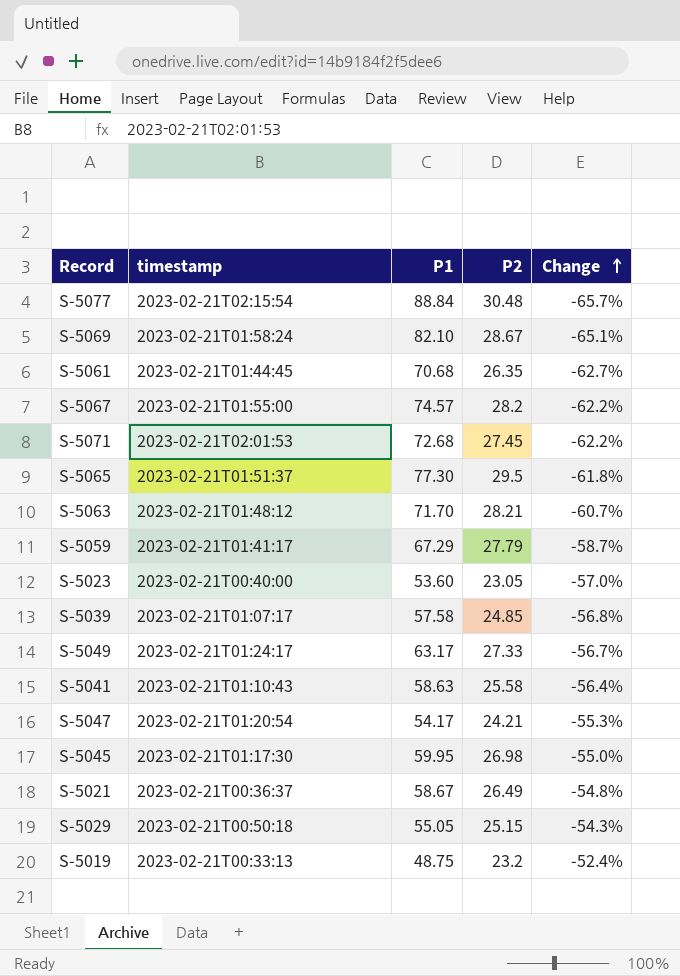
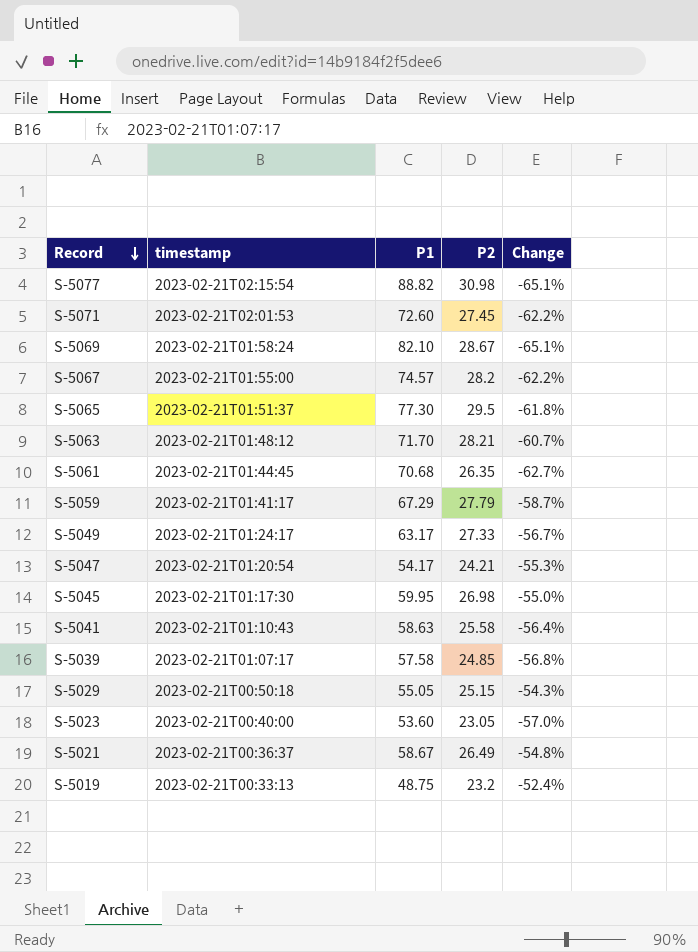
row order: Change ascending -> Record descending
S-5077 | P1: 88.84 -> 88.82
S-5077 | P2: 30.48 -> 30.98
S-5077 | Change: -65.7% -> -65.1%
S-5071 | P1: 72.68 -> 72.60

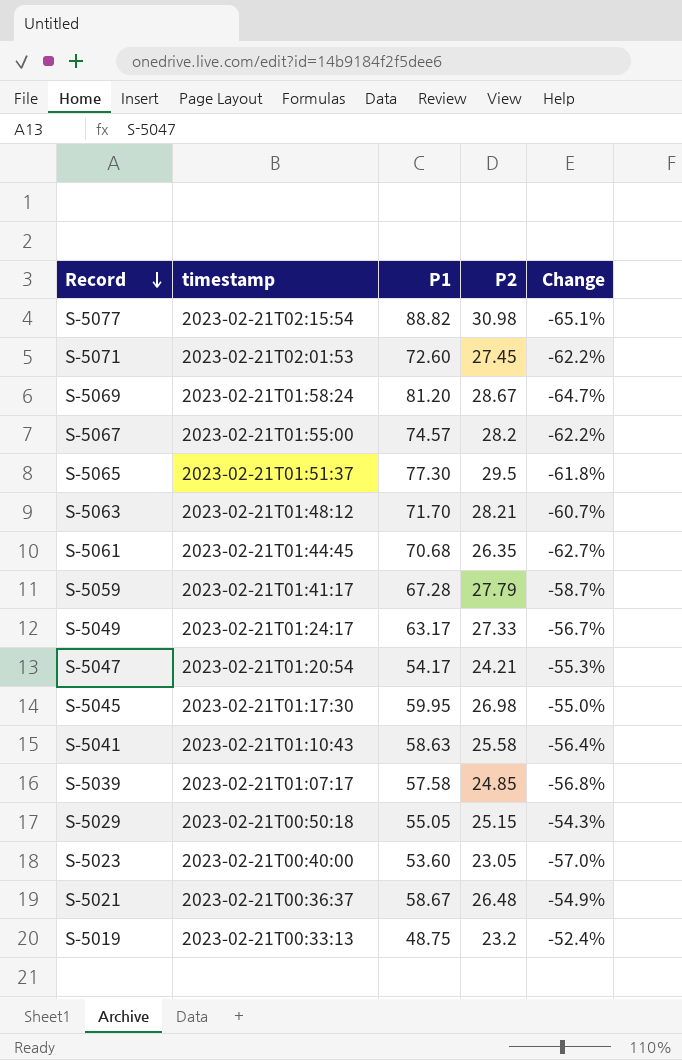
S-5069 | P1: 82.10 -> 81.20
S-5069 | Change: -65.1% -> -64.7%
S-5059 | P1: 67.29 -> 67.28
S-5021 | P2: 26.49 -> 26.48
S-5021 | Change: -54.8% -> -54.9%

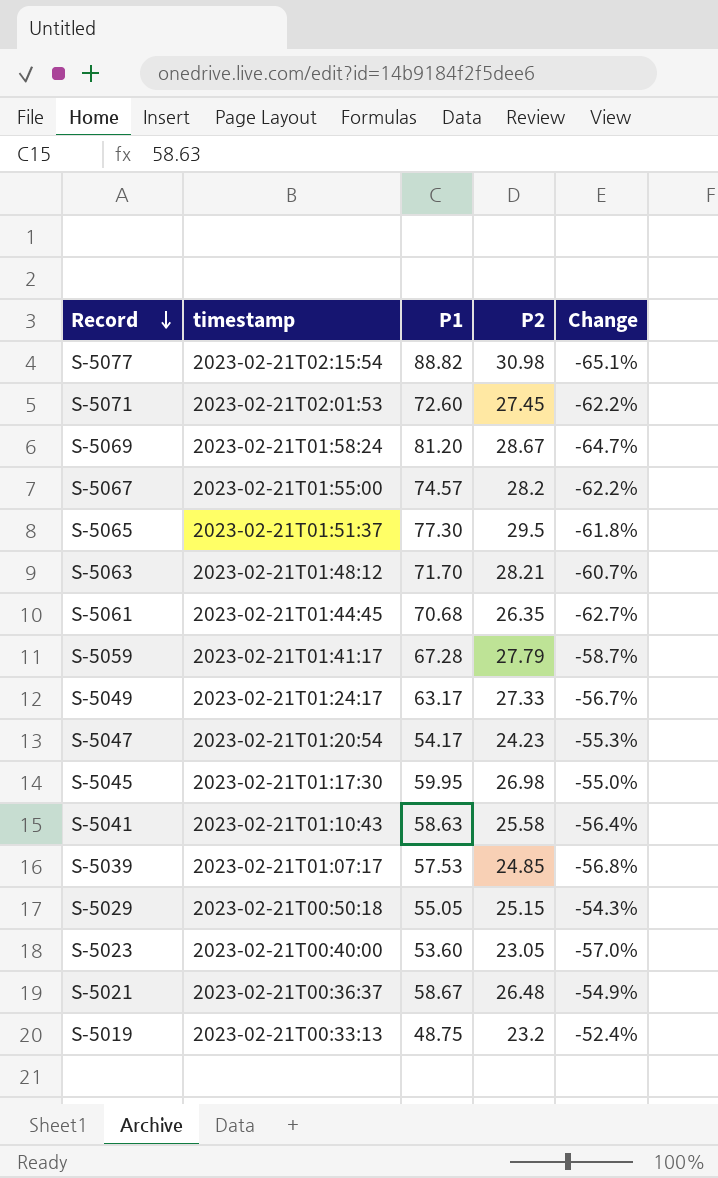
S-5047 | P2: 24.21 -> 24.23
S-5039 | P1: 57.58 -> 57.53

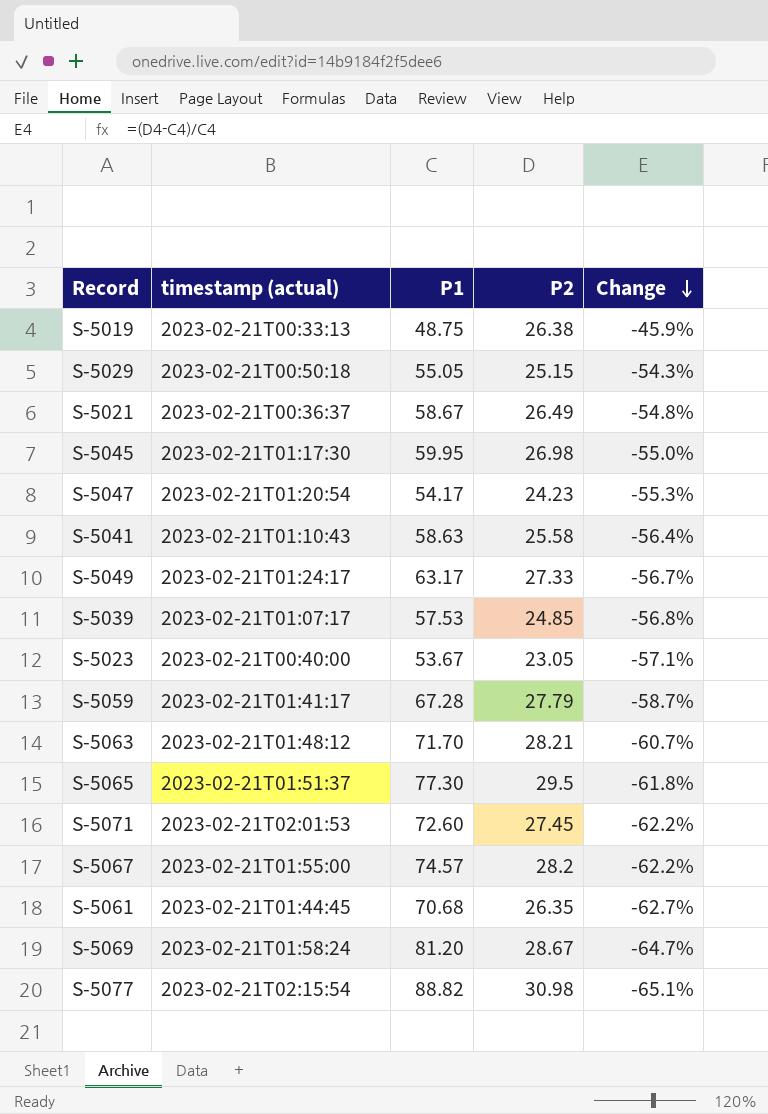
row order: Record descending -> Change descending
column name: timestamp -> timestamp (actual)
S-5019 | P2: 23.2 -> 26.38
S-5019 | Change: -52.4% -> -45.9%
S-5021 | P2: 26.48 -> 26.49
S-5021 | Change: -54.9% -> -54.8%
S-5023 | P1: 53.60 -> 53.67
S-5023 | Change: -57.0% -> -57.1%

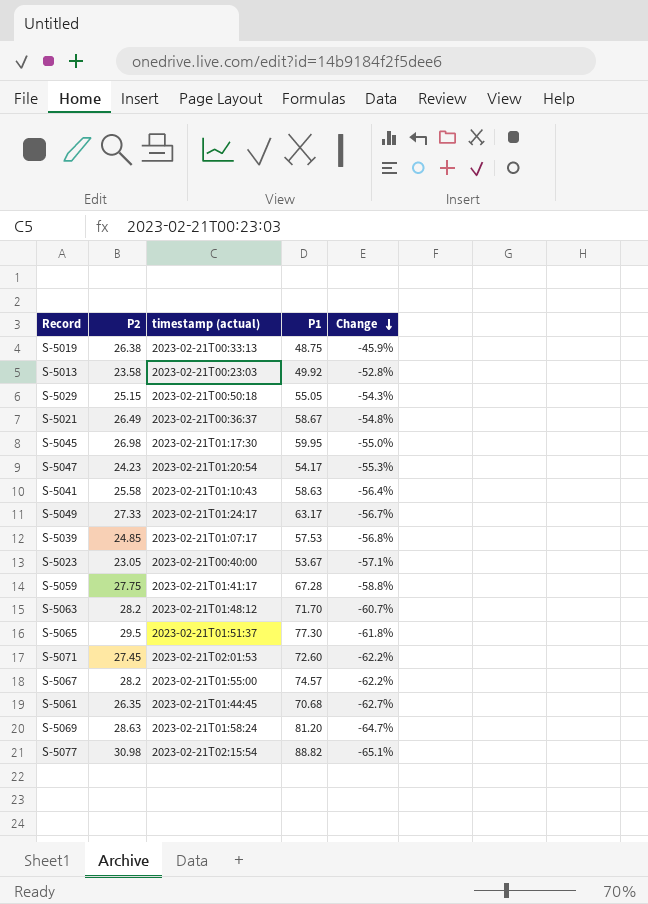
column P2 | position: 4 -> 2
row S-5013: none -> 23.58 | 2023-02-21T00:23:03 | 49.92 | -52.8%
S-5059 | P2: 27.79 -> 27.75
S-5059 | Change: -58.7% -> -58.8%
S-5063 | P2: 28.21 -> 28.2
S-5069 | P2: 28.67 -> 28.63

